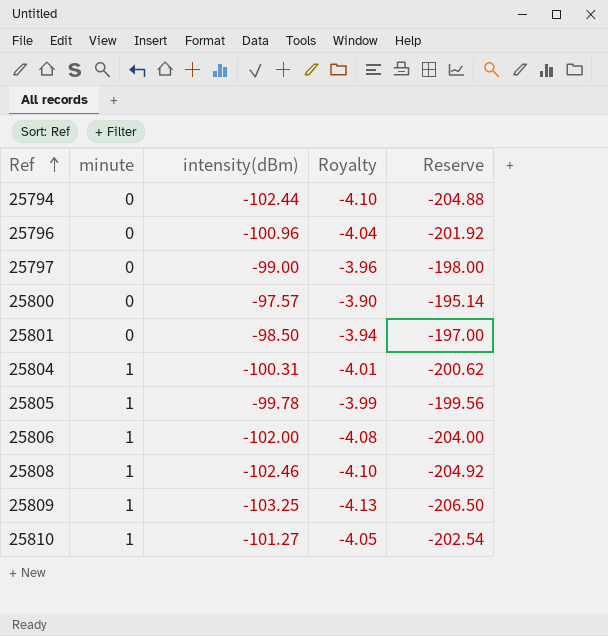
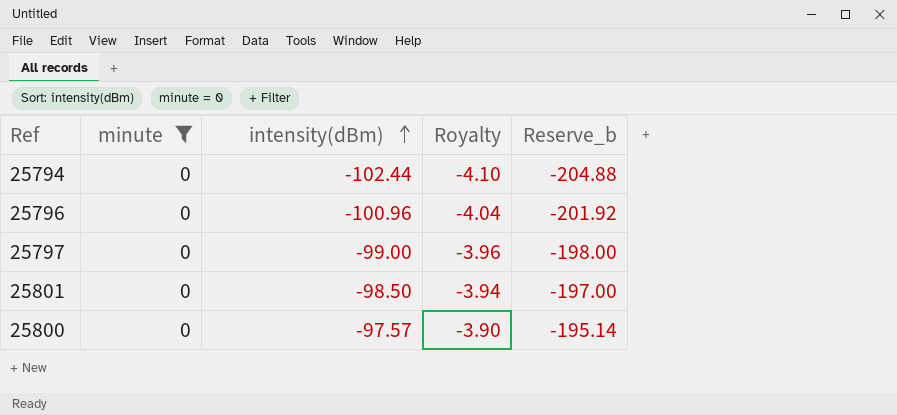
filter: none -> minute = 0
row order: Ref ascending -> intensity(dBm) ascending
column name: Reserve -> Reserve_b

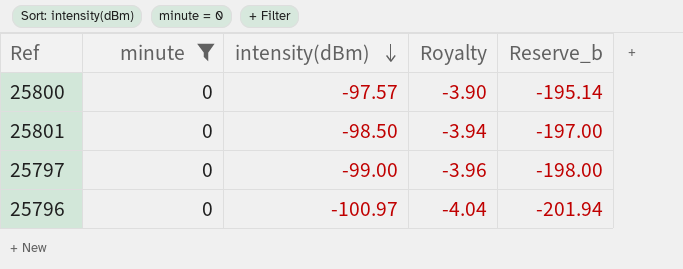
row order: intensity(dBm) ascending -> intensity(dBm) descending
row 25794: 0 | -102.44 | -4.10 | -204.88 -> none
25796 | intensity(dBm): -100.96 -> -100.97
25796 | Reserve_b: -201.92 -> -201.94

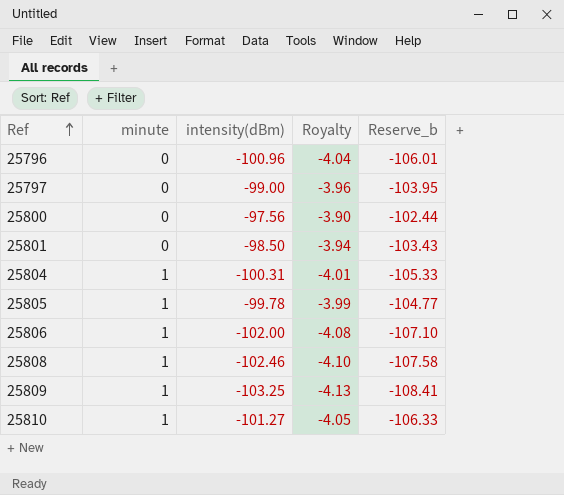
filter: minute = 0 -> none
row order: intensity(dBm) descending -> Ref ascending
column Reserve_b | formula: [intensity(dBm)] * 2 -> [intensity(dBm)] * 1.05
25796 | intensity(dBm): -100.97 -> -100.96
25800 | intensity(dBm): -97.57 -> -97.56

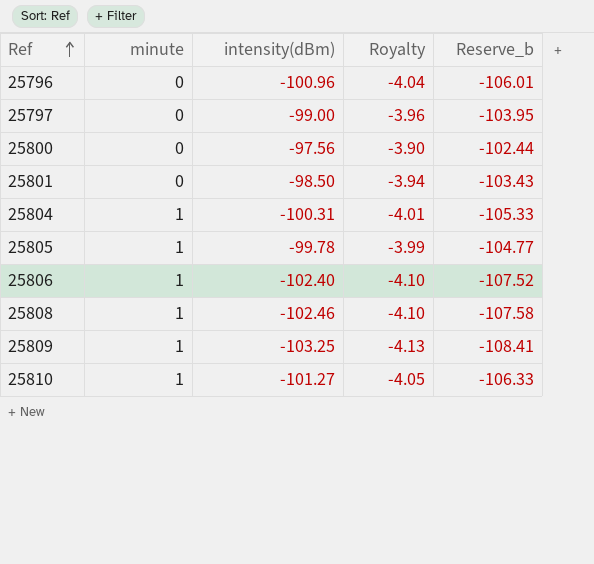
25806 | intensity(dBm): -102.00 -> -102.40
25806 | Royalty: -4.08 -> -4.10
25806 | Reserve_b: -107.10 -> -107.52

